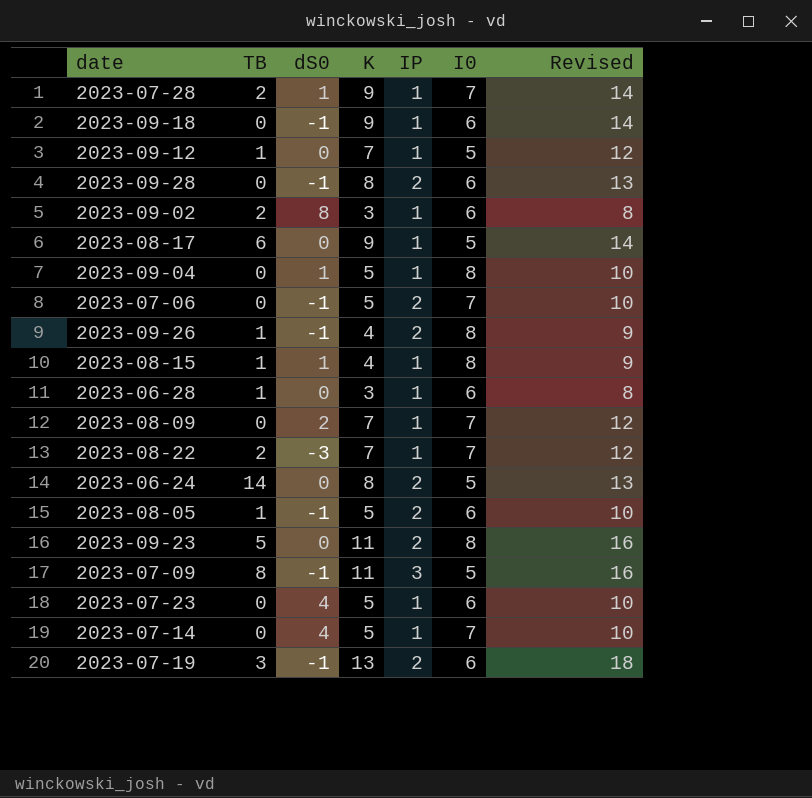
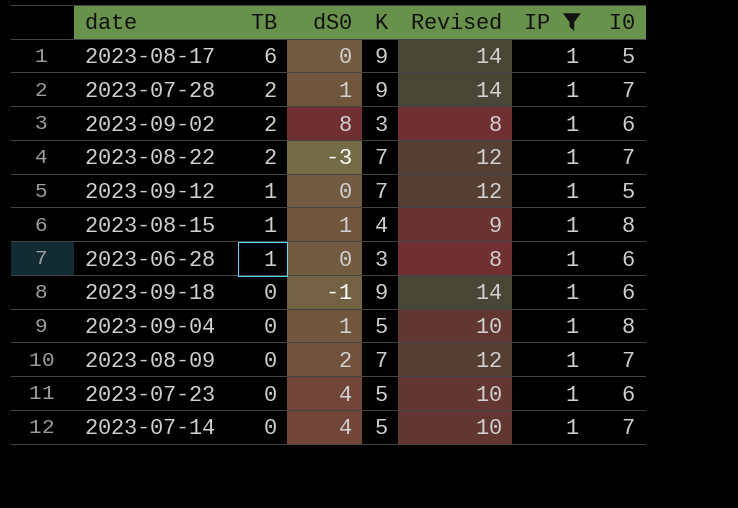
filter: none -> IP = 1
row order: none -> TB descending
column Revised | position: 7 -> 5

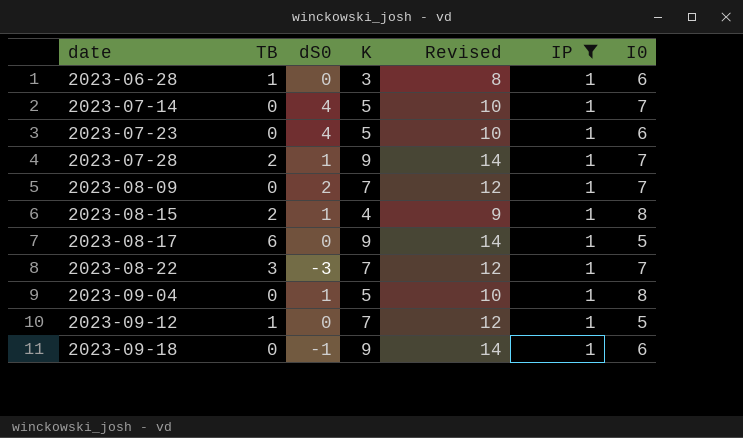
row order: TB descending -> date ascending
row 2023-09-02: 2 | 8 | 3 | 8 | 1 | 6 -> none
2023-08-15 | TB: 1 -> 2
2023-08-22 | TB: 2 -> 3

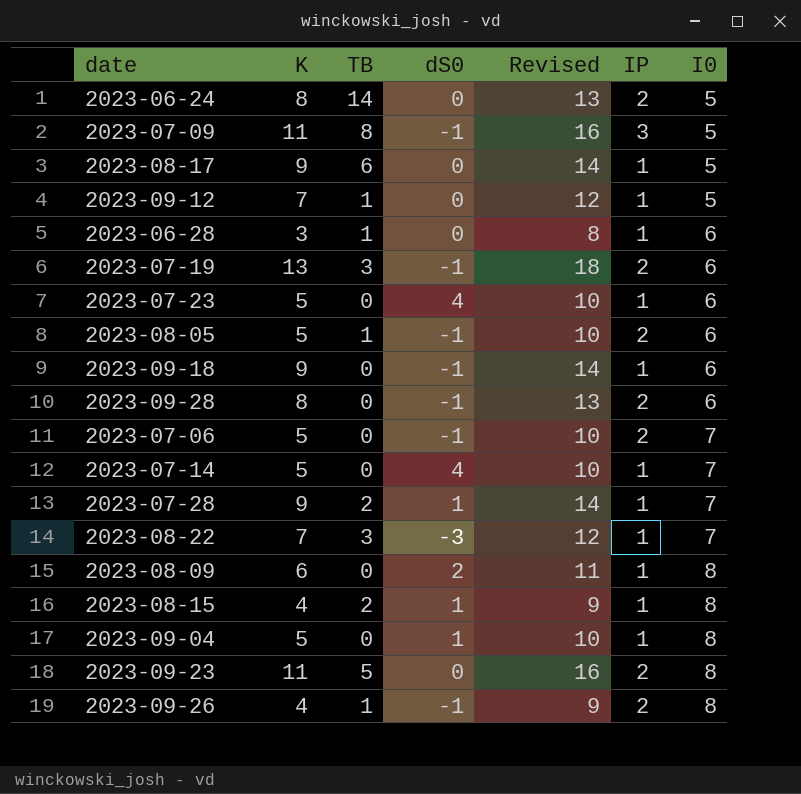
filter: IP = 1 -> none
row order: date ascending -> I0 ascending
column K | position: 4 -> 2
2023-08-09 | K: 7 -> 6
2023-08-09 | Revised: 12 -> 11
2023-08-09 | I0: 7 -> 8

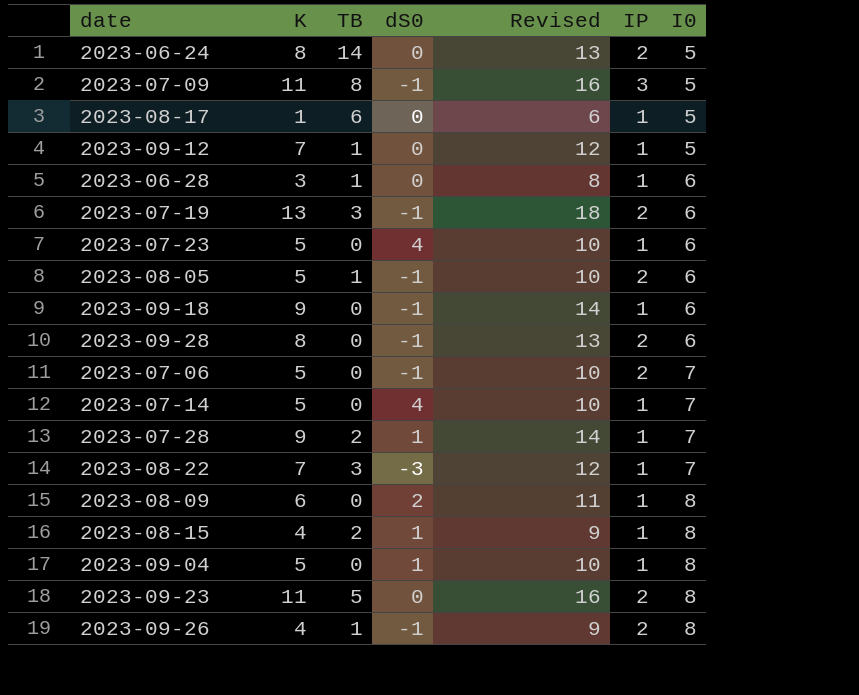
2023-08-17 | K: 9 -> 1
2023-08-17 | Revised: 14 -> 6

